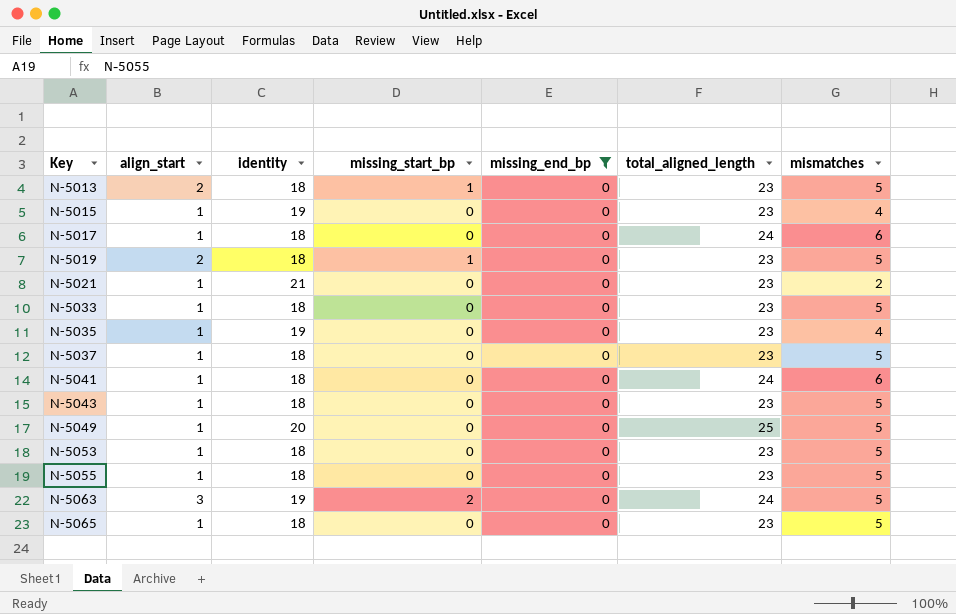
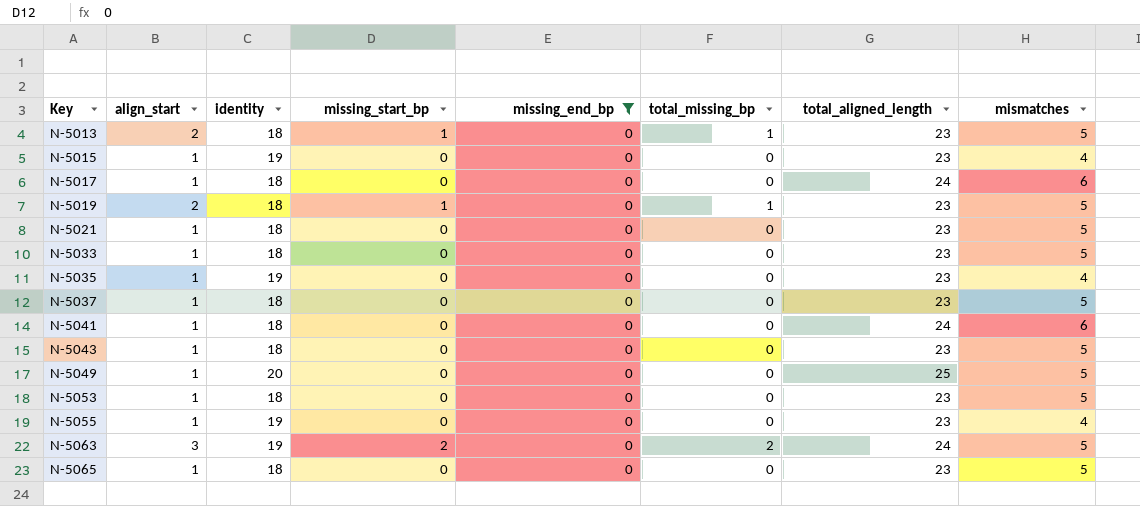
column total_missing_bp | position: none -> 6
N-5021 | identity: 21 -> 18
N-5021 | mismatches: 2 -> 5
N-5055 | identity: 18 -> 19
N-5055 | mismatches: 5 -> 4

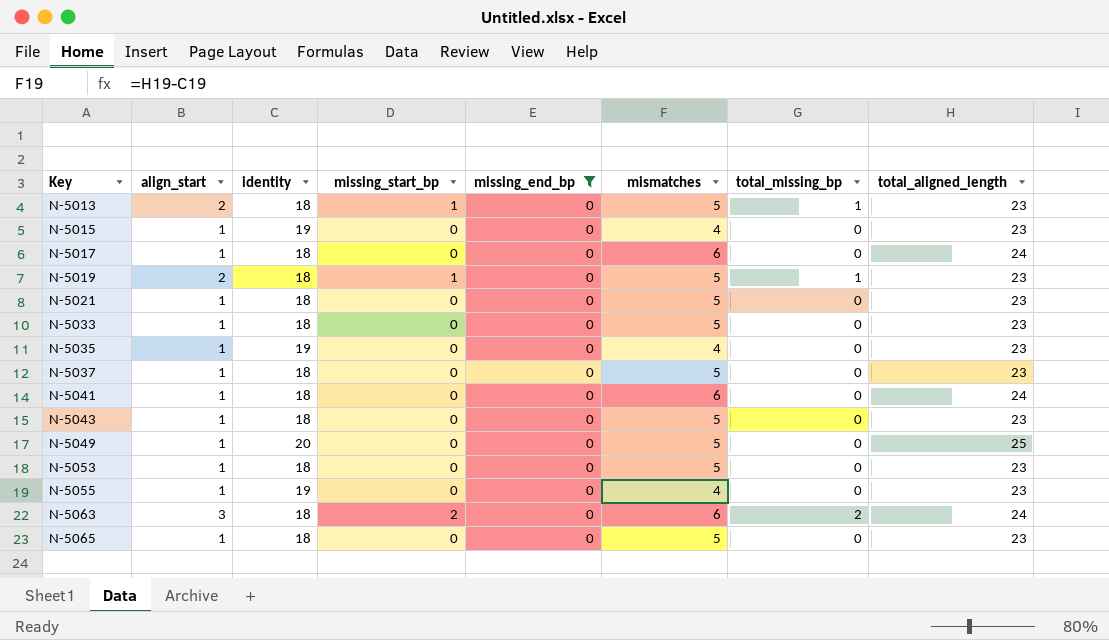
column mismatches | position: 8 -> 6
N-5063 | identity: 19 -> 18
N-5063 | mismatches: 5 -> 6

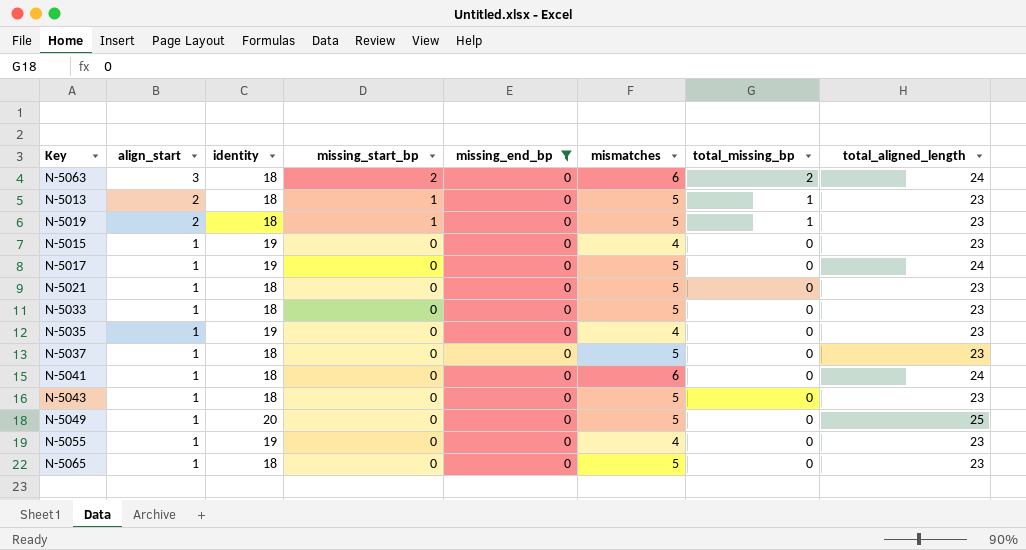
row order: Key ascending -> align_start descending
row N-5053: 1 | 18 | 0 | 0 | 5 | 0 | 23 -> none
N-5017 | identity: 18 -> 19
N-5017 | mismatches: 6 -> 5

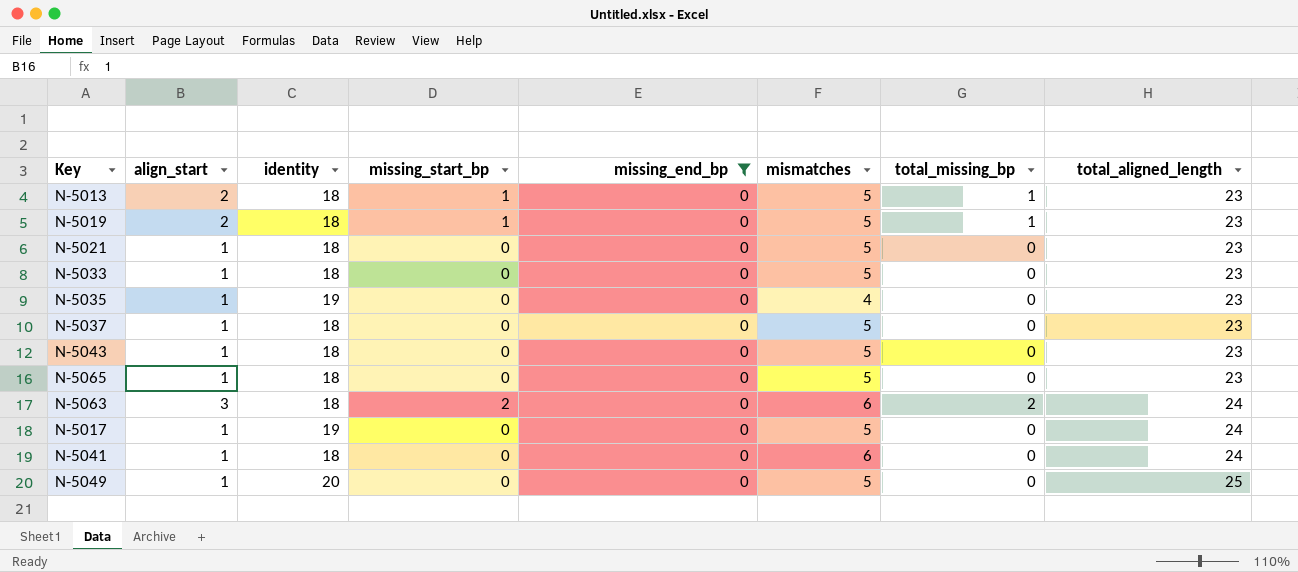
row order: align_start descending -> total_aligned_length ascending
row N-5015: 1 | 19 | 0 | 0 | 4 | 0 | 23 -> none
row N-5055: 1 | 19 | 0 | 0 | 4 | 0 | 23 -> none

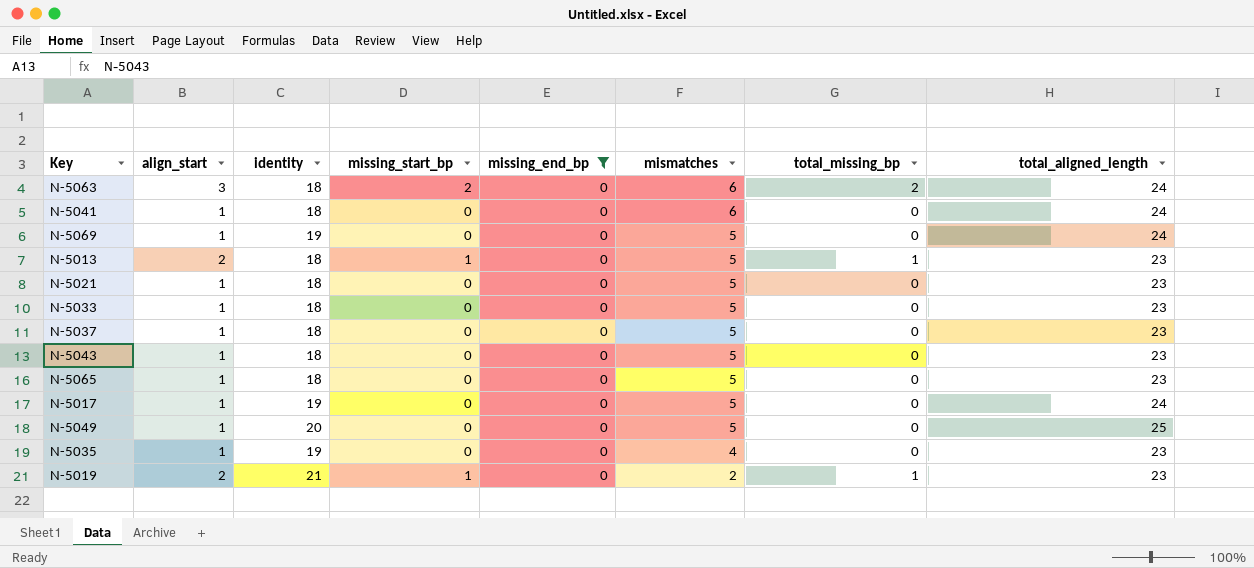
row order: total_aligned_length ascending -> mismatches descending
row N-5069: none -> 1 | 19 | 0 | 0 | 5 | 0 | 24
N-5019 | identity: 18 -> 21
N-5019 | mismatches: 5 -> 2

